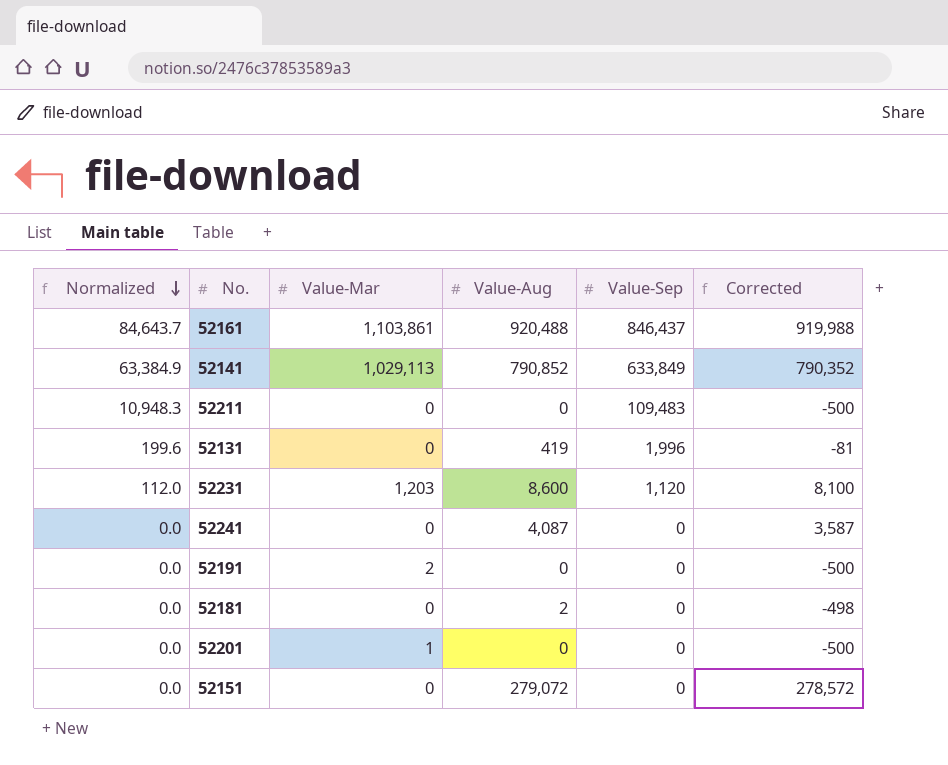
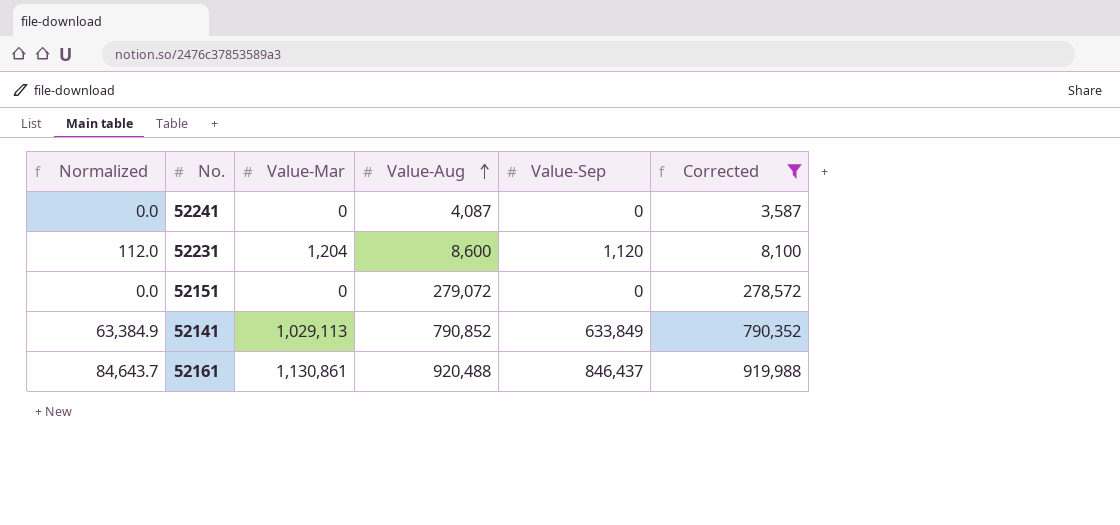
filter: none -> Corrected >= 3,587
row order: Normalized descending -> Value-Aug ascending
52231 | Value-Mar: 1,203 -> 1,204
52161 | Value-Mar: 1,103,861 -> 1,130,861

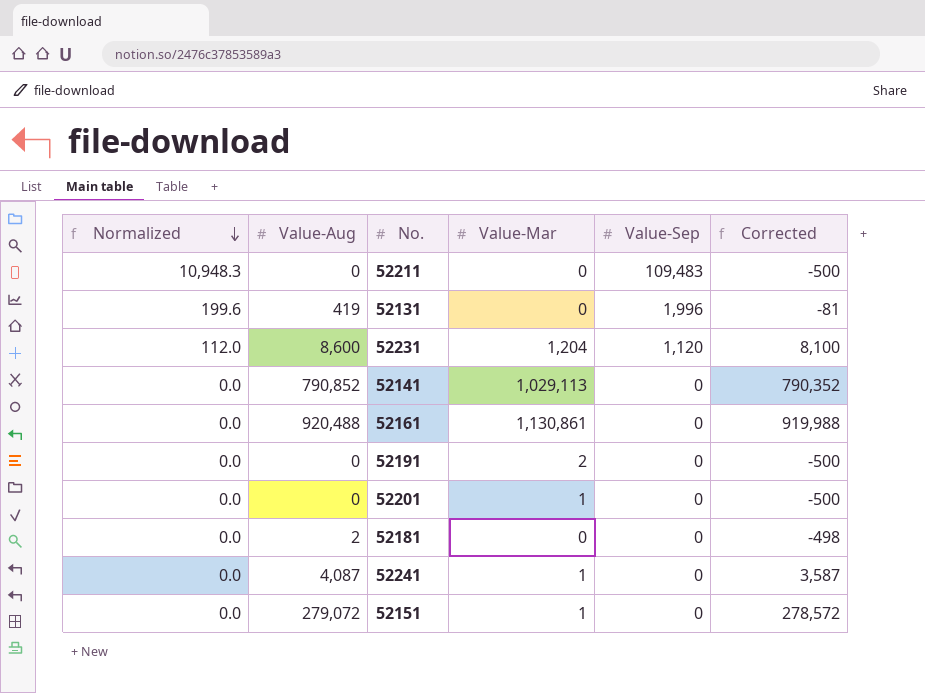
filter: Corrected >= 3,587 -> none
row order: Value-Aug ascending -> Normalized descending
column Value-Aug | position: 4 -> 2
52141 | Normalized: 63,384.9 -> 0.0
52141 | Value-Sep: 633,849 -> 0
52161 | Normalized: 84,643.7 -> 0.0
52161 | Value-Sep: 846,437 -> 0
52241 | Value-Mar: 0 -> 1
52151 | Value-Mar: 0 -> 1

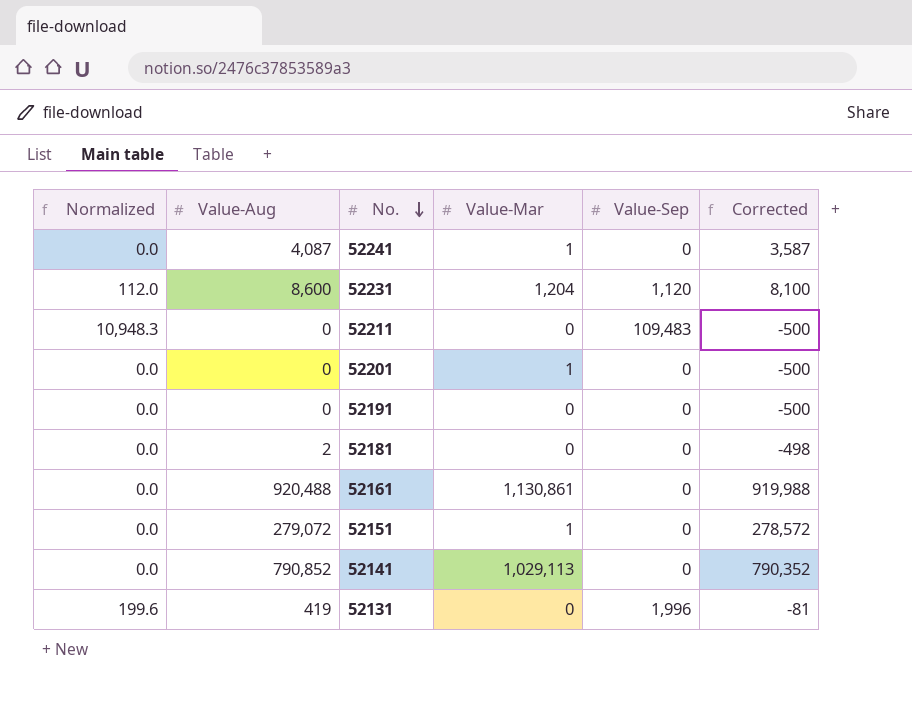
row order: Normalized descending -> No. descending
52191 | Value-Mar: 2 -> 0

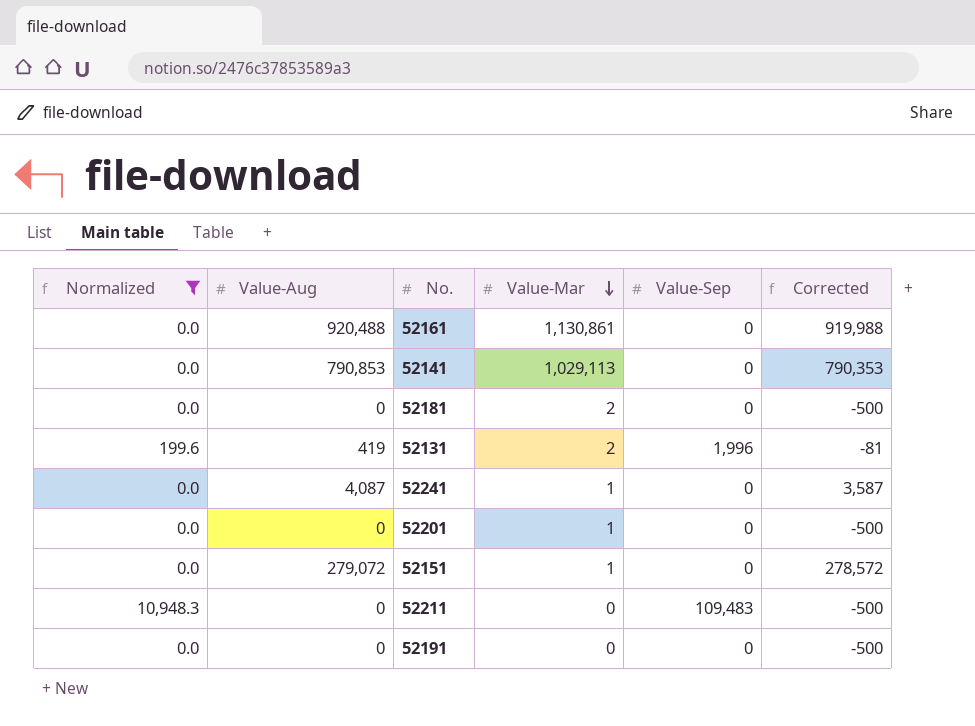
filter: none -> Normalized != 112.0
row order: No. descending -> Value-Mar descending
52141 | Value-Aug: 790,852 -> 790,853
52141 | Corrected: 790,352 -> 790,353
52181 | Value-Aug: 2 -> 0
52181 | Value-Mar: 0 -> 2
52181 | Corrected: -498 -> -500
52131 | Value-Mar: 0 -> 2

